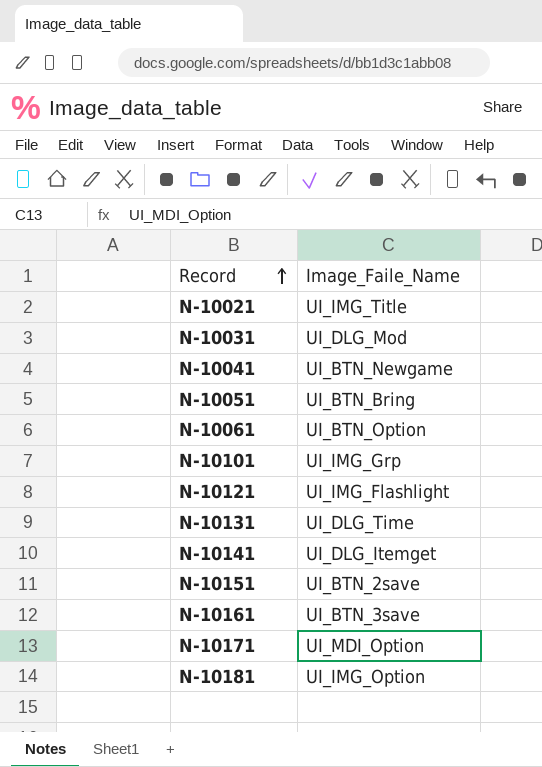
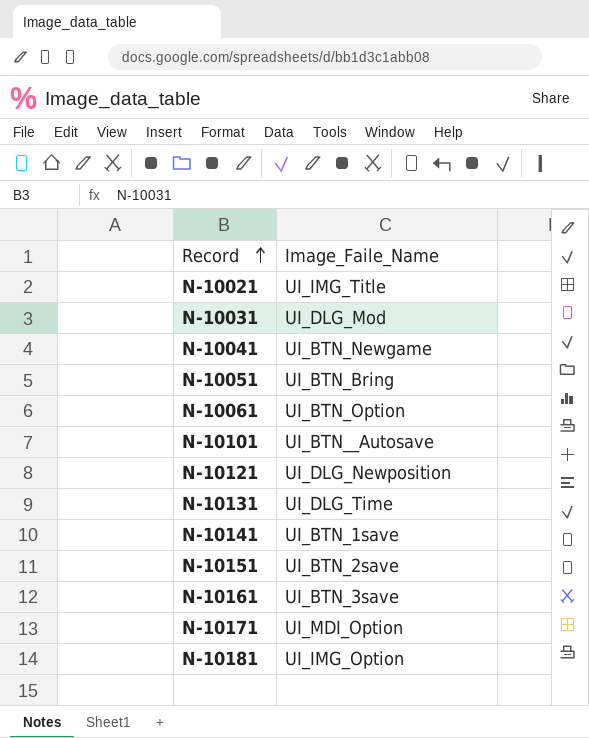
N-10101 | Image_Faile_Name: UI_IMG_Grp -> UI_BTN__Autosave
N-10121 | Image_Faile_Name: UI_IMG_Flashlight -> UI_DLG_Newposition
N-10141 | Image_Faile_Name: UI_DLG_Itemget -> UI_BTN_1save

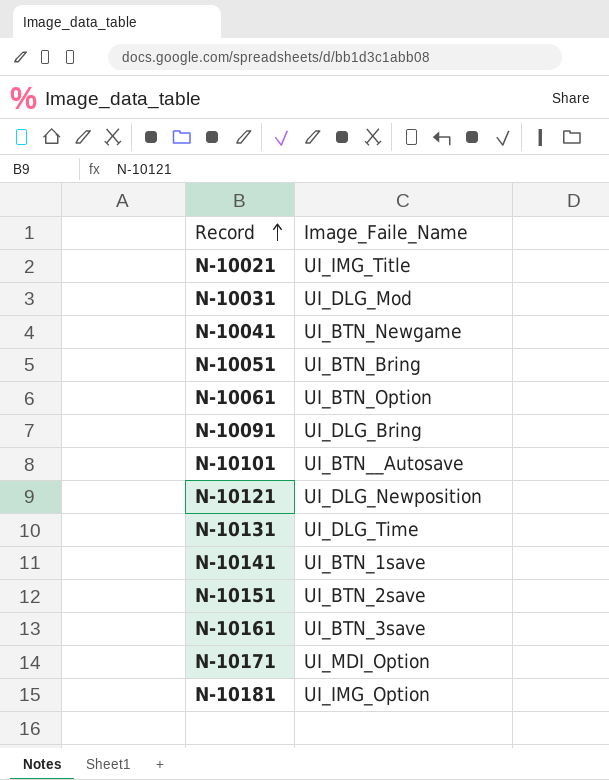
row N-10091: none -> UI_DLG_Bring

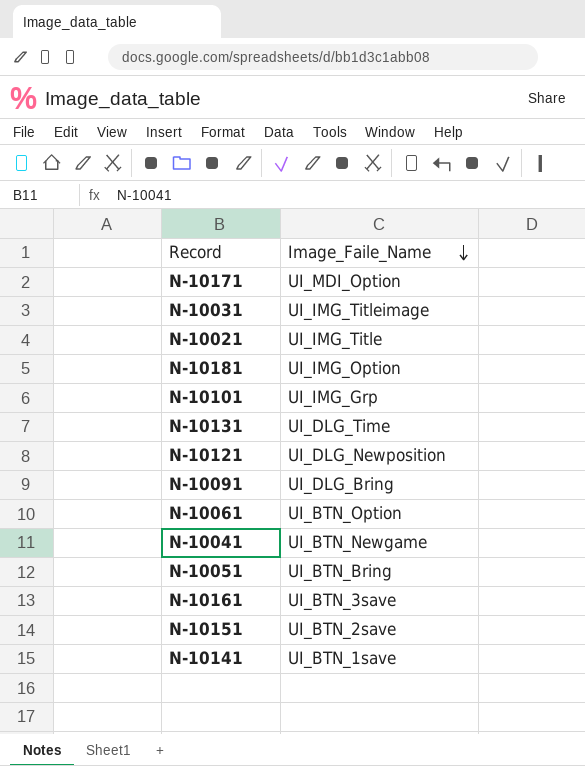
row order: Record ascending -> Image_Faile_Name descending
N-10031 | Image_Faile_Name: UI_DLG_Mod -> UI_IMG_Titleimage
N-10101 | Image_Faile_Name: UI_BTN__Autosave -> UI_IMG_Grp

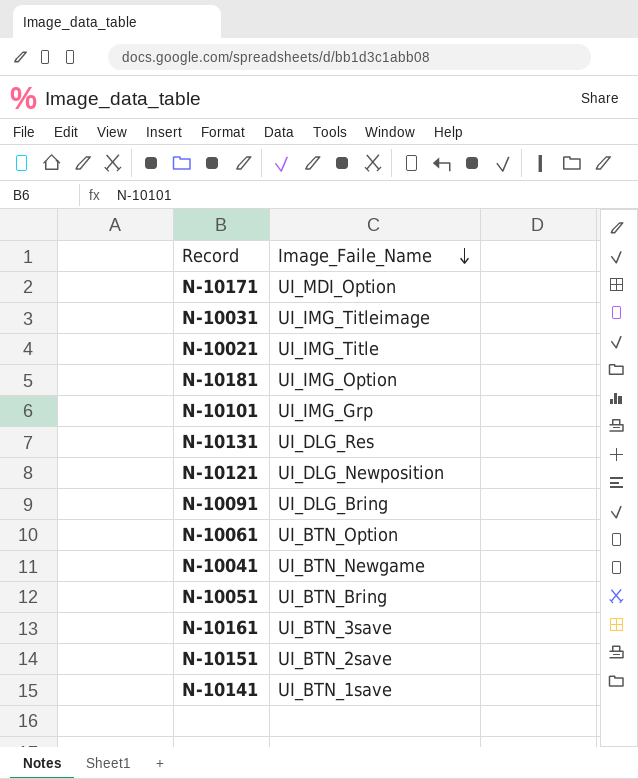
N-10131 | Image_Faile_Name: UI_DLG_Time -> UI_DLG_Res

